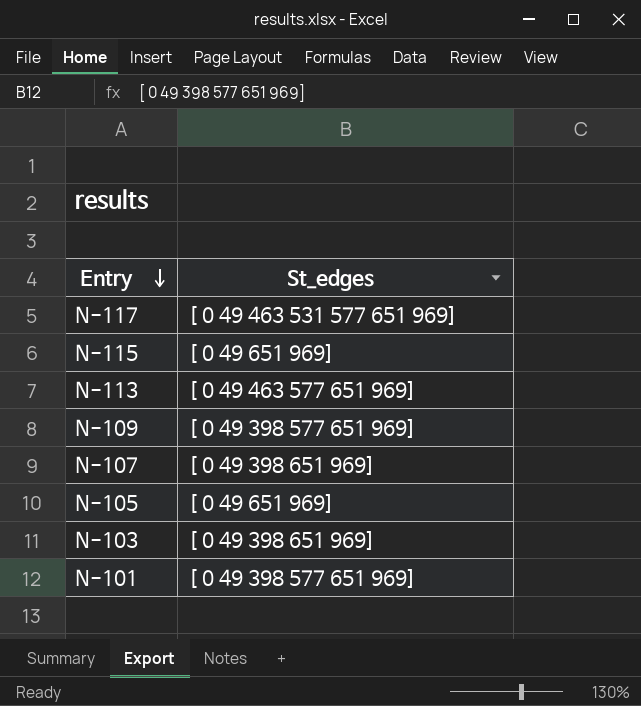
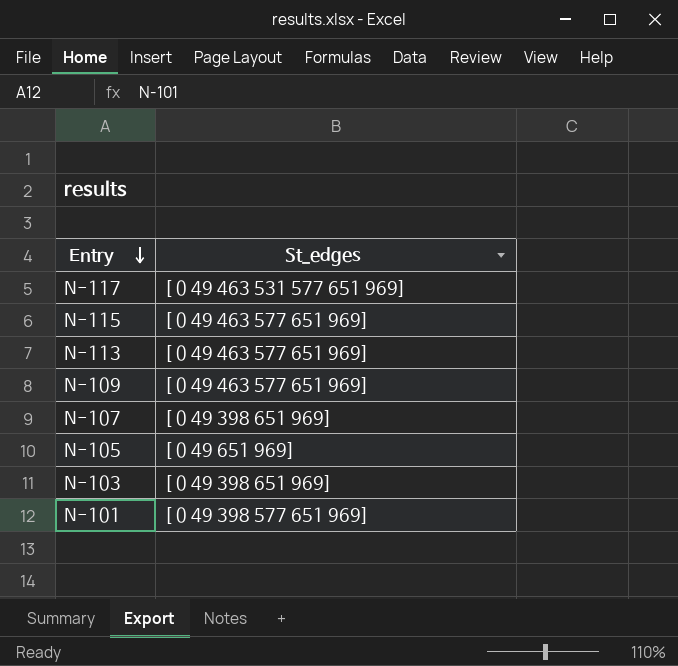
N-115 | St_edges: [ 0 49 651 969] -> [ 0 49 463 577 651 969]
N-109 | St_edges: [ 0 49 398 577 651 969] -> [ 0 49 463 577 651 969]

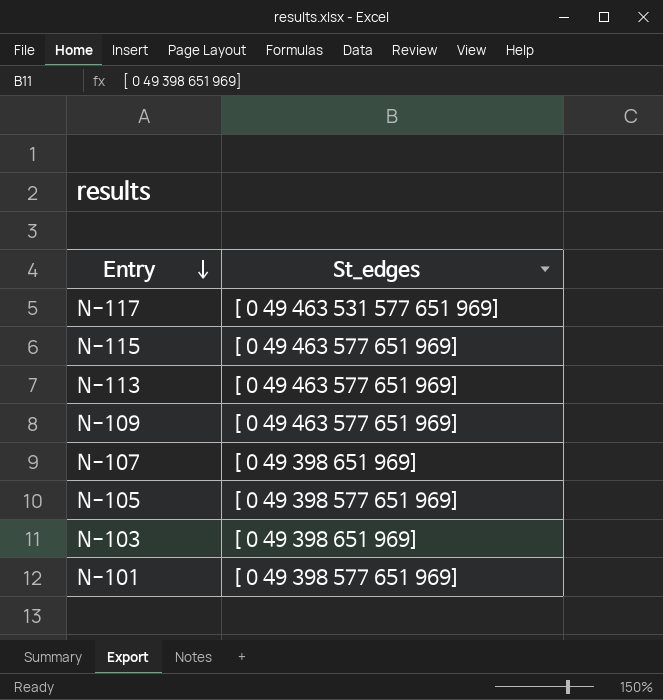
N-105 | St_edges: [ 0 49 651 969] -> [ 0 49 398 577 651 969]

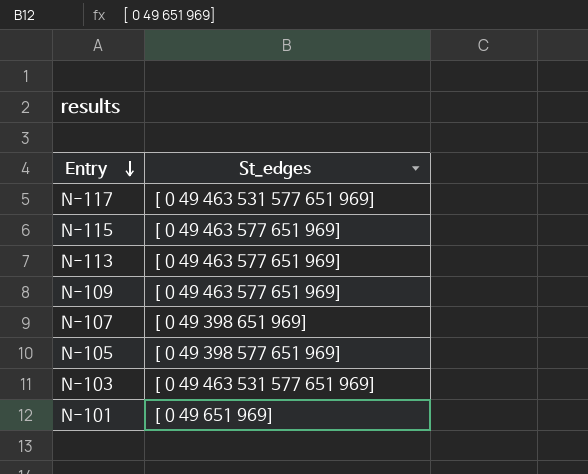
N-103 | St_edges: [ 0 49 398 651 969] -> [ 0 49 463 531 577 651 969]
N-101 | St_edges: [ 0 49 398 577 651 969] -> [ 0 49 651 969]

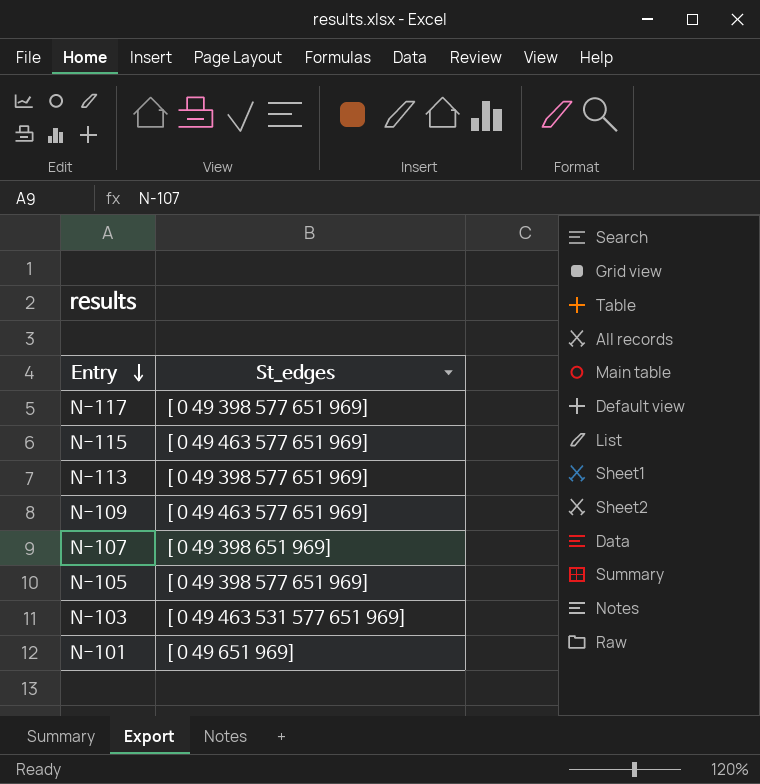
N-117 | St_edges: [ 0 49 463 531 577 651 969] -> [ 0 49 398 577 651 969]
N-113 | St_edges: [ 0 49 463 577 651 969] -> [ 0 49 398 577 651 969]

